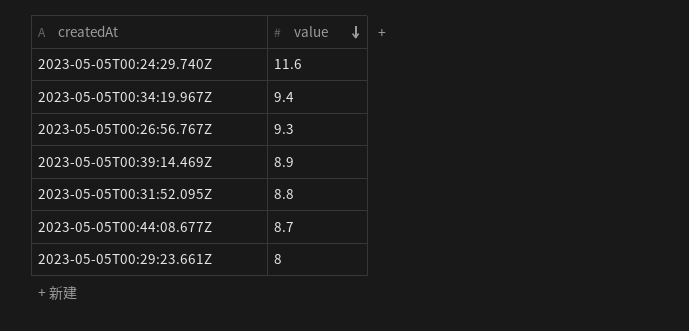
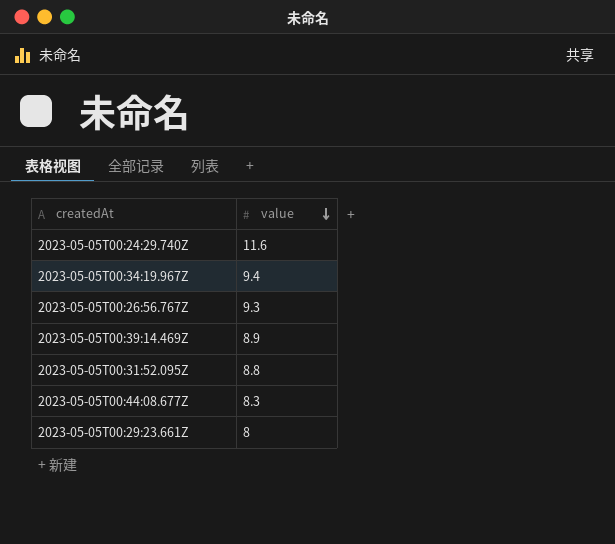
2023-05-05T00:44:08.677Z | value: 8.7 -> 8.3

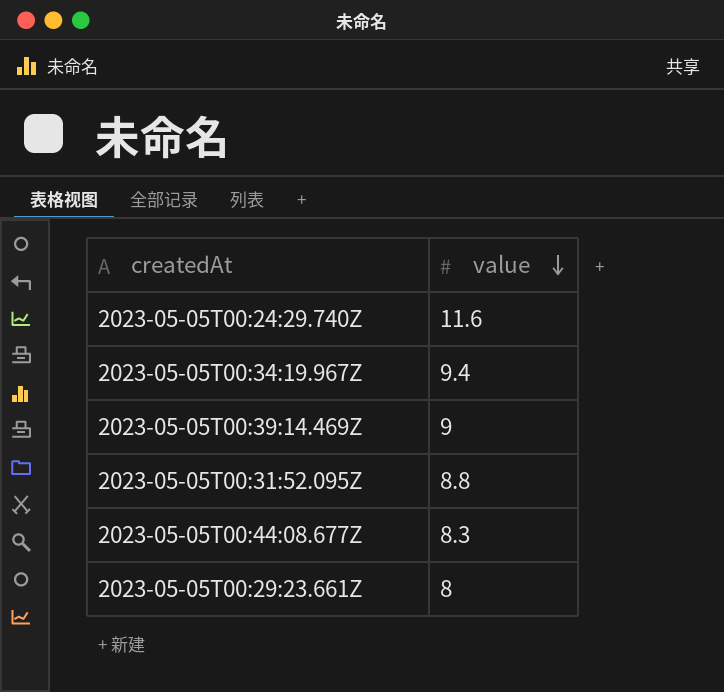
row 2023-05-05T00:26:56.767Z: 9.3 -> none
2023-05-05T00:39:14.469Z | value: 8.9 -> 9

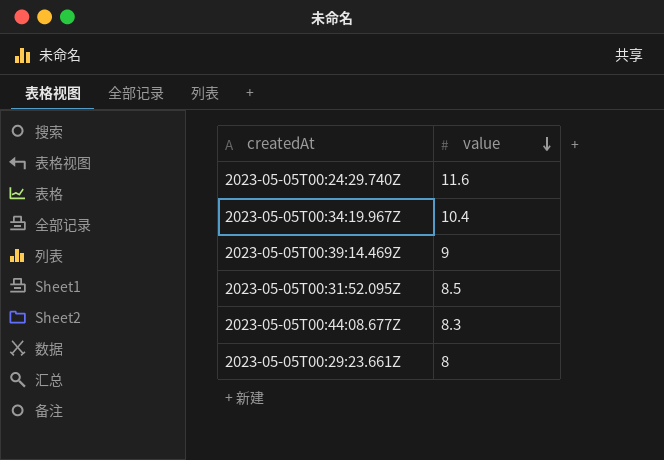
2023-05-05T00:34:19.967Z | value: 9.4 -> 10.4
2023-05-05T00:31:52.095Z | value: 8.8 -> 8.5

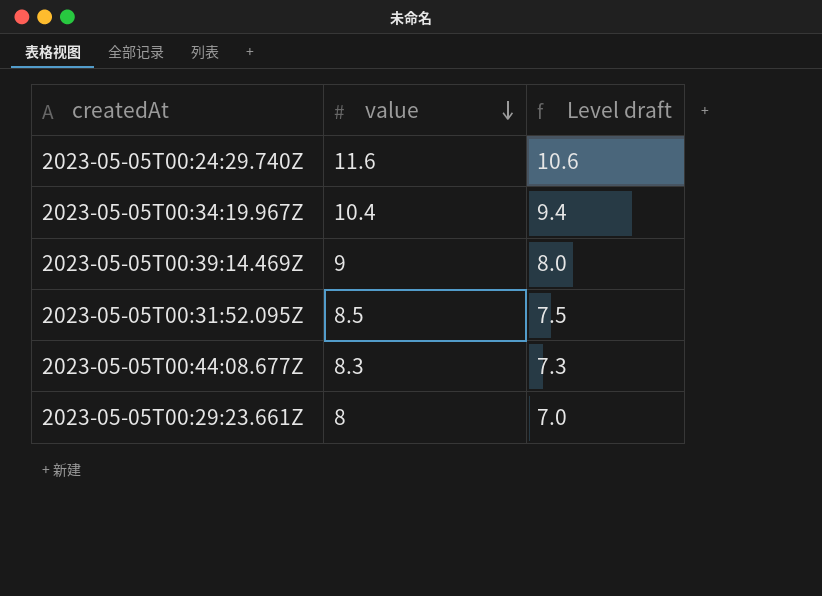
column Level draft | formula: none -> [value] - 1

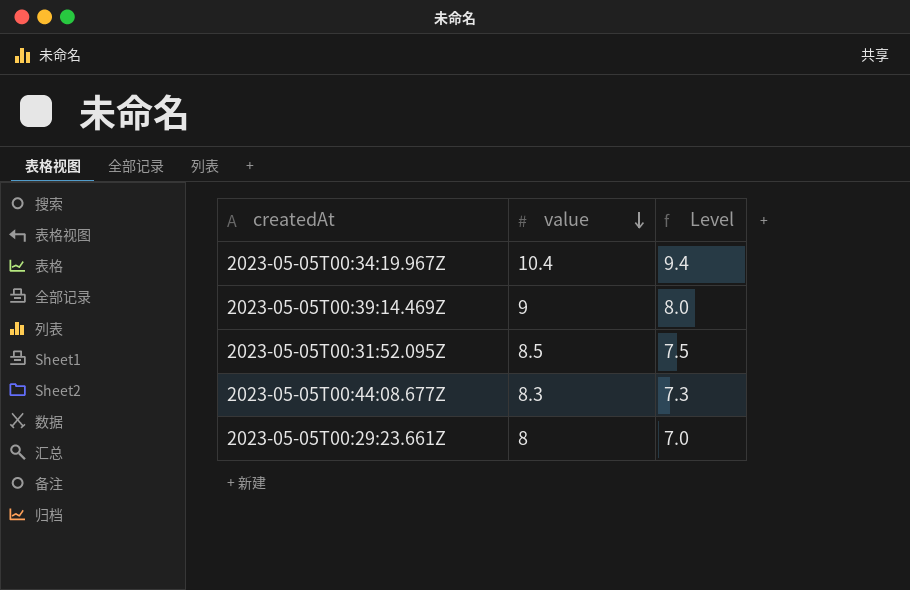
column name: Level draft -> Level
row 2023-05-05T00:24:29.740Z: 11.6 | 10.6 -> none

